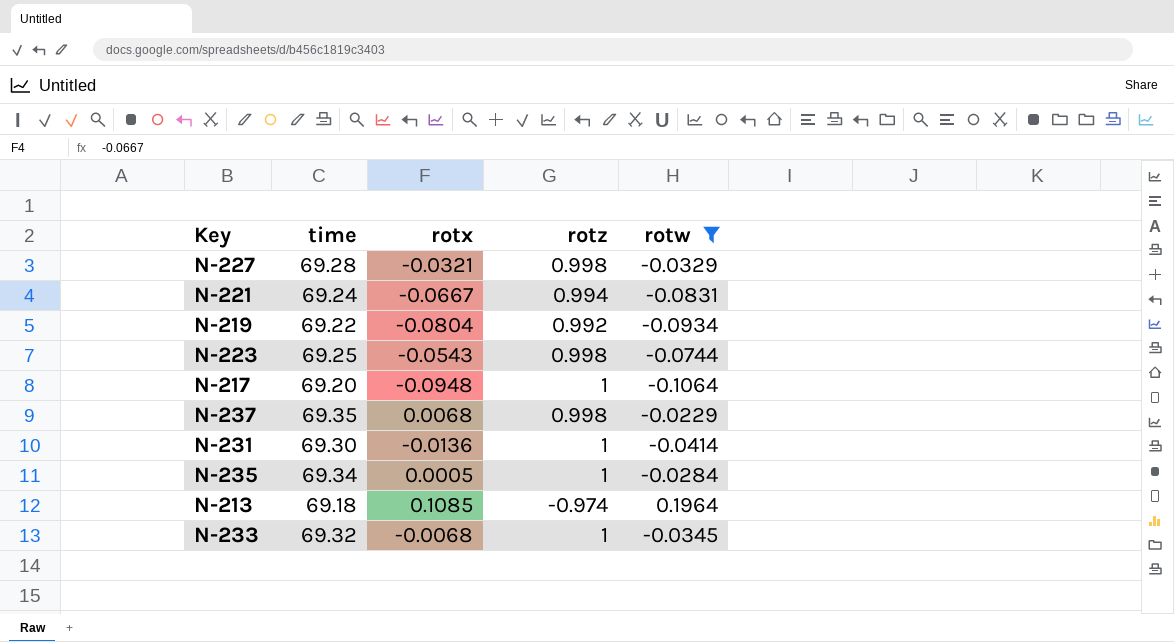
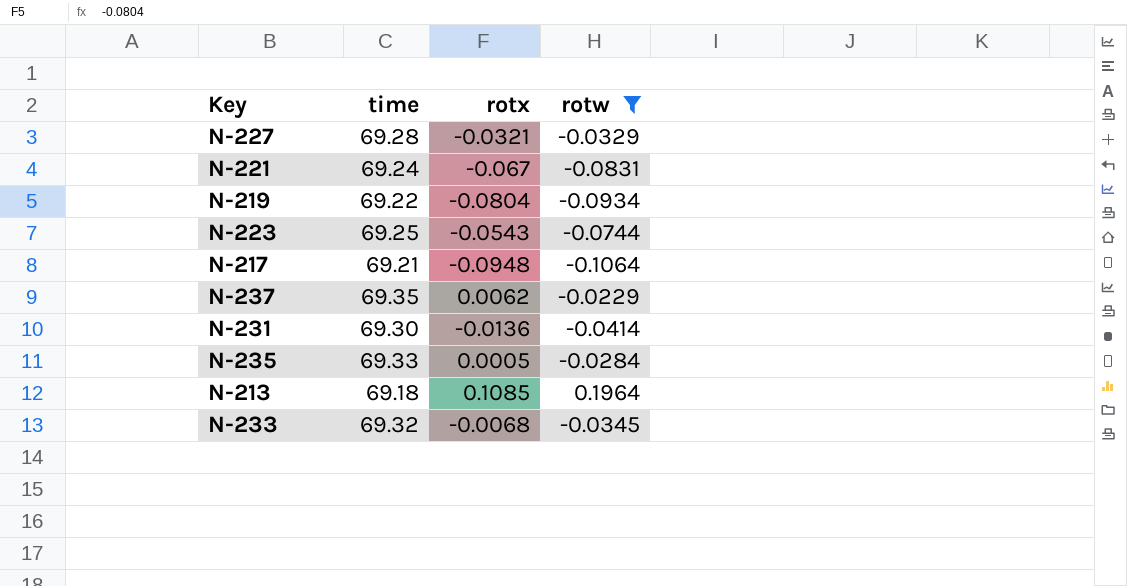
column rotz | position: 4 -> none
N-221 | rotx: -0.0667 -> -0.067
N-217 | time: 69.20 -> 69.21
N-237 | rotx: 0.0068 -> 0.0062
N-235 | time: 69.34 -> 69.33

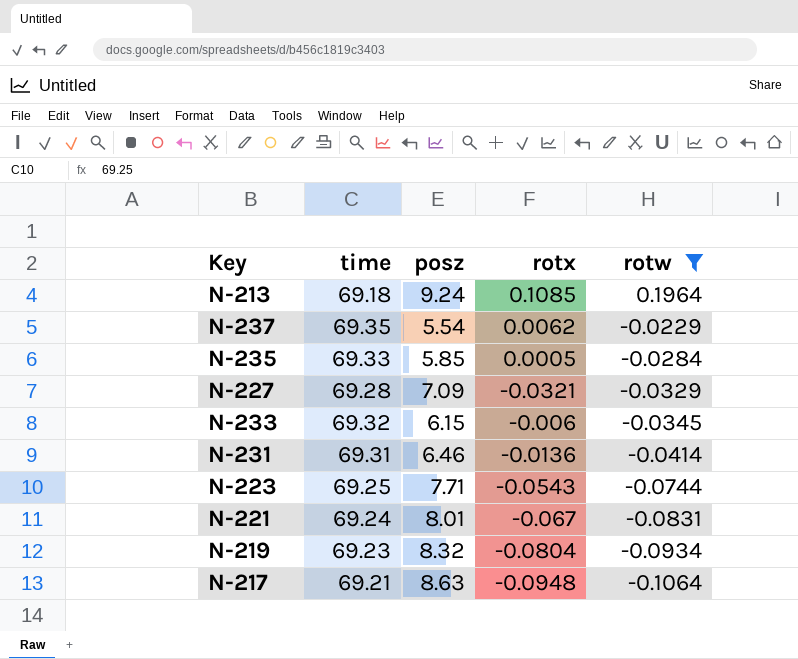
row order: none -> rotw descending
column posz | position: none -> 3
N-233 | rotx: -0.0068 -> -0.006
N-231 | time: 69.30 -> 69.31
N-219 | time: 69.22 -> 69.23

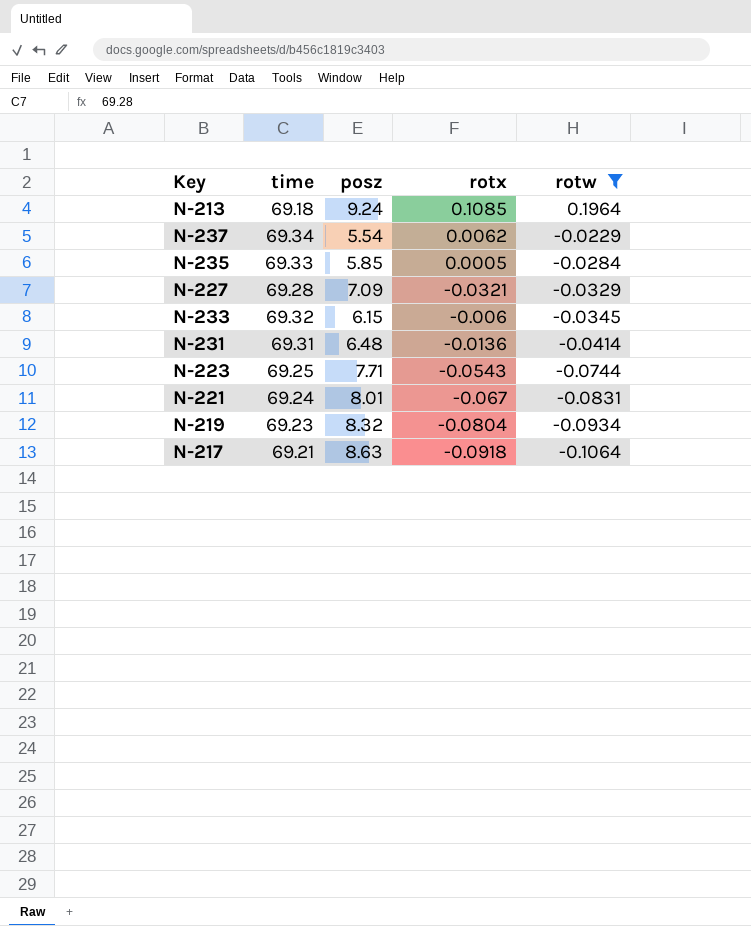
N-237 | time: 69.35 -> 69.34
N-231 | posz: 6.46 -> 6.48
N-217 | rotx: -0.0948 -> -0.0918

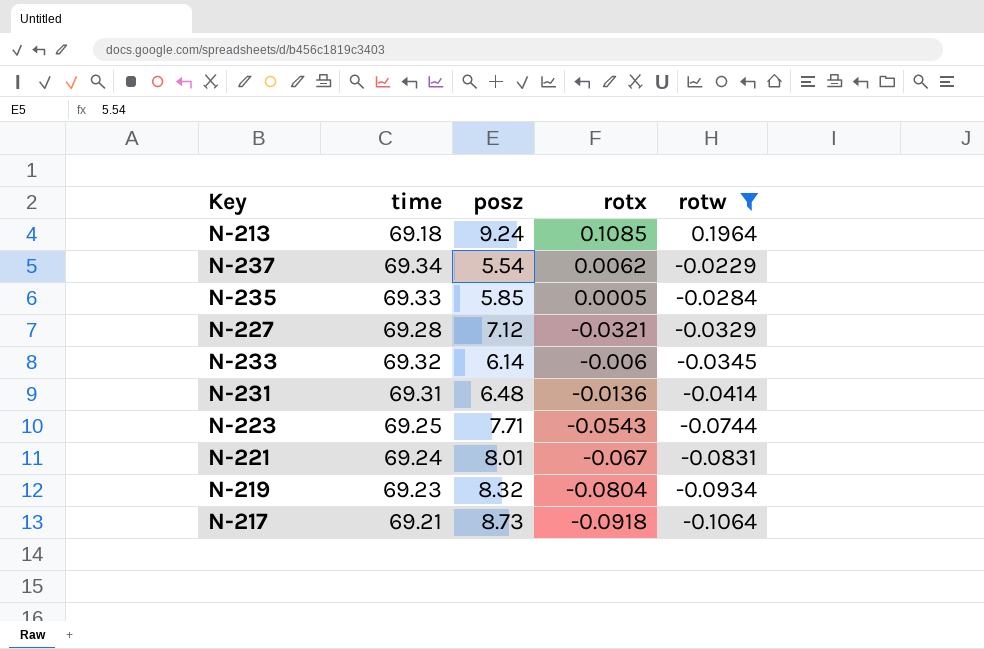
N-227 | posz: 7.09 -> 7.12
N-233 | posz: 6.15 -> 6.14
N-217 | posz: 8.63 -> 8.73

